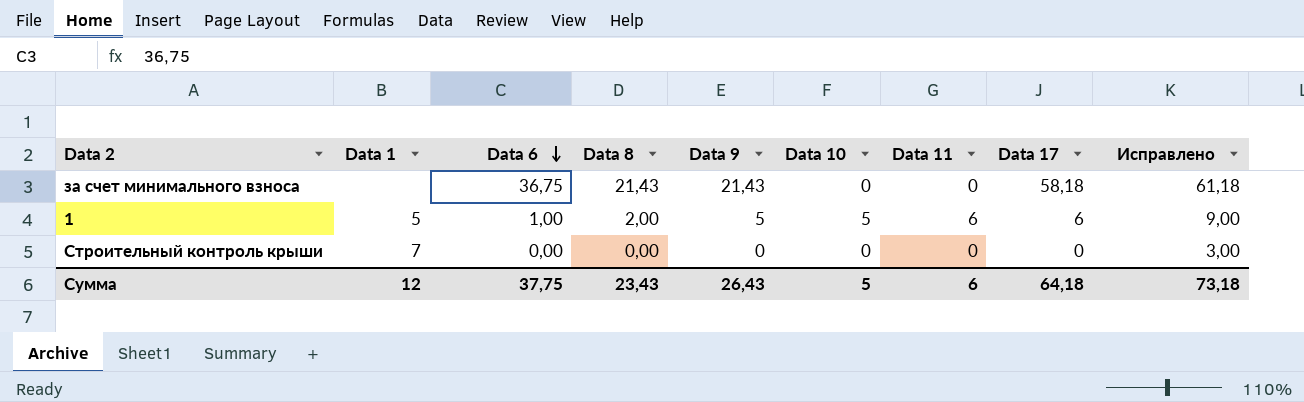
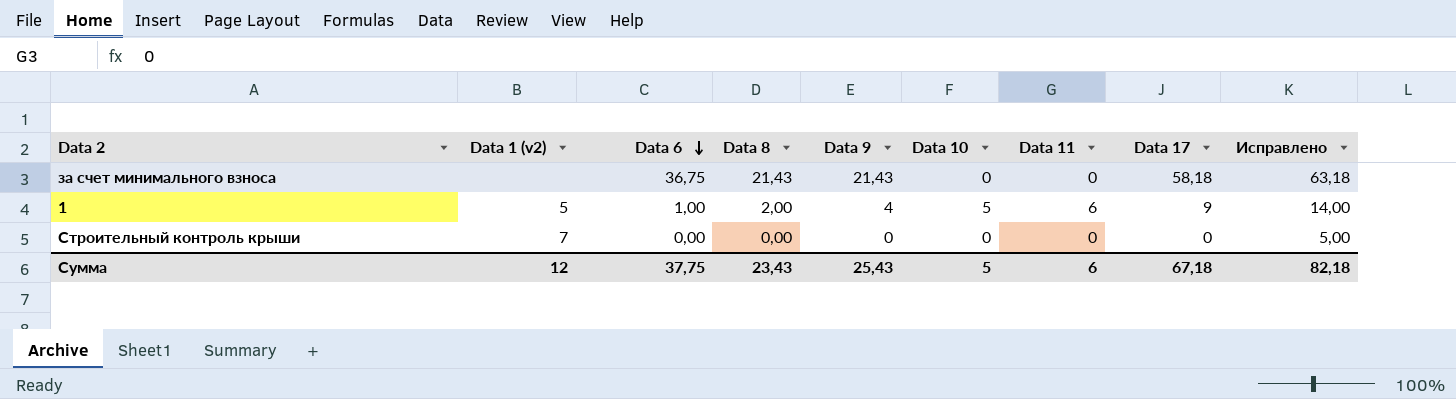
column name: Data 1 -> Data 1 (v2)
column Исправлено | formula: [Data 17] + 3 -> [Data 17] + 5
1 | Data 9: 5 -> 4
1 | Data 17: 6 -> 9
Сумма | Data 9: 26,43 -> 25,43
Сумма | Data 17: 64,18 -> 67,18
Сумма | Исправлено: 73,18 -> 82,18

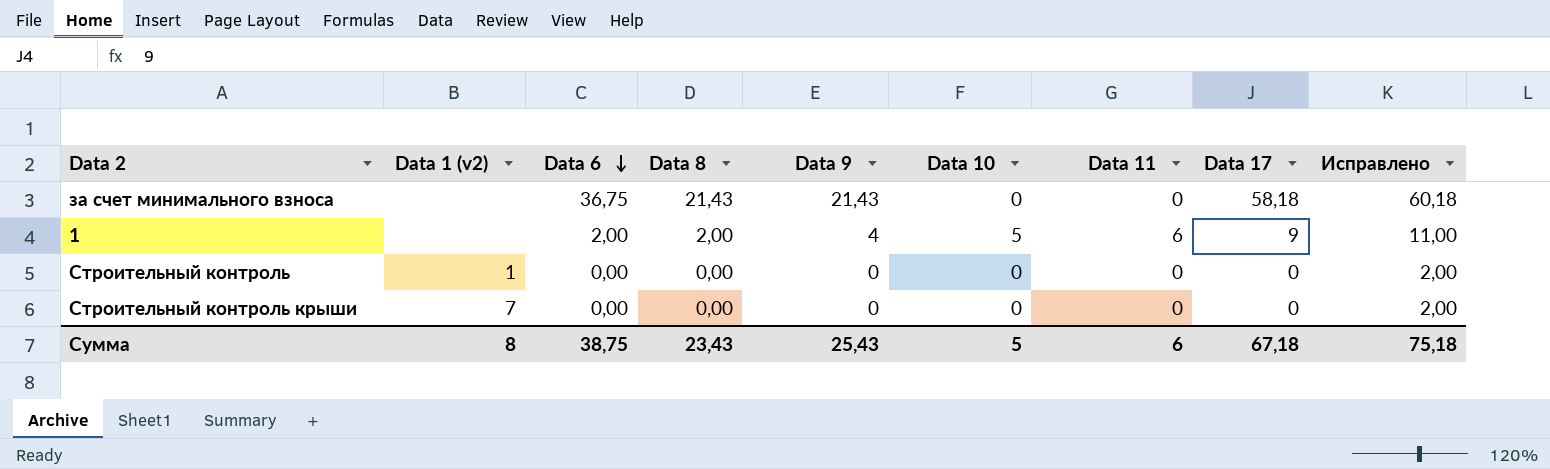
column Исправлено | formula: [Data 17] + 5 -> [Data 17] + 2
1 | Data 1 (v2): 5 -> none
1 | Data 6: 1,00 -> 2,00
row Строительный контроль: none -> 1 | 0,00 | 0,00 | 0 | 0 | 0 | 0 | 2,00
Сумма | Data 1 (v2): 12 -> 8
Сумма | Data 6: 37,75 -> 38,75
Сумма | Исправлено: 82,18 -> 75,18

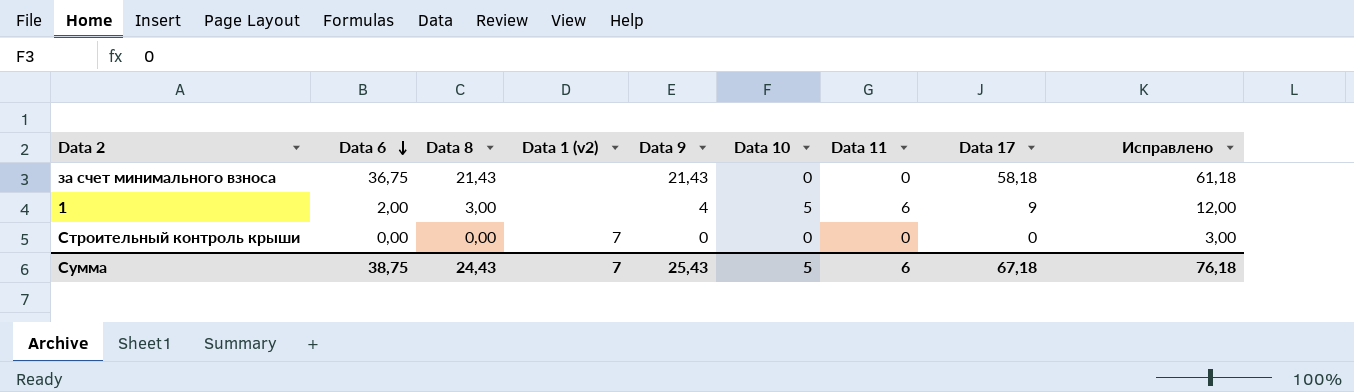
column Data 1 (v2) | position: 2 -> 4
column Исправлено | formula: [Data 17] + 2 -> [Data 17] + 3
row Строительный контроль: 1 | 0,00 | 0,00 | 0 | 0 | 0 | 0 | 2,00 -> none
1 | Data 8: 2,00 -> 3,00
Сумма | Data 8: 23,43 -> 24,43
Сумма | Data 1 (v2): 8 -> 7
Сумма | Исправлено: 75,18 -> 76,18

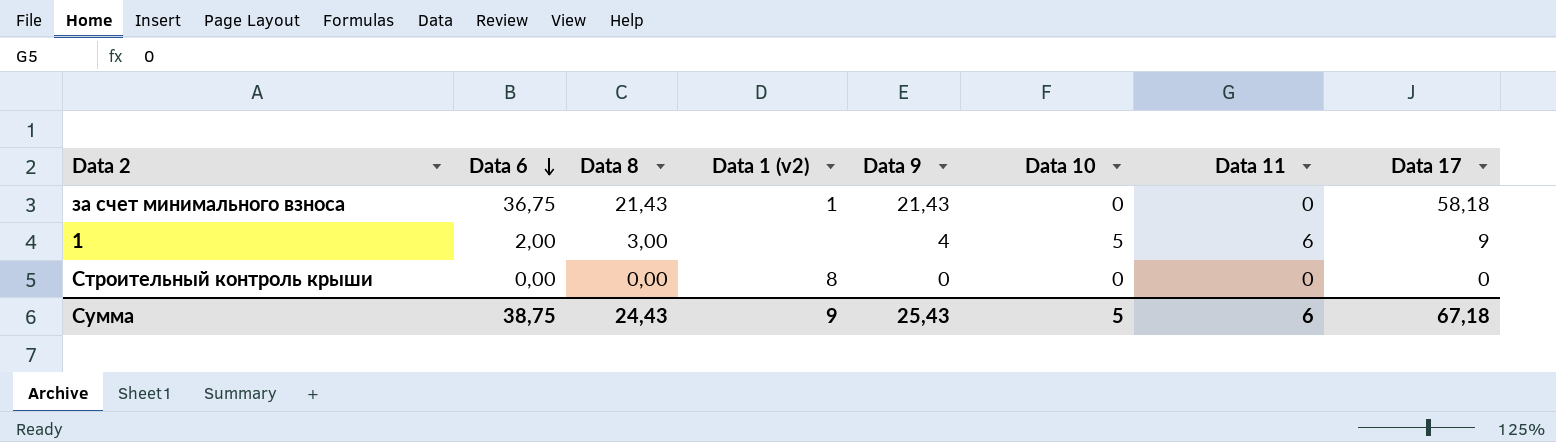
column Исправлено | formula: [Data 17] + 3 -> none
за счет минимального взноса | Data 1 (v2): none -> 1
Строительный контроль крыши | Data 1 (v2): 7 -> 8
Сумма | Data 1 (v2): 7 -> 9

